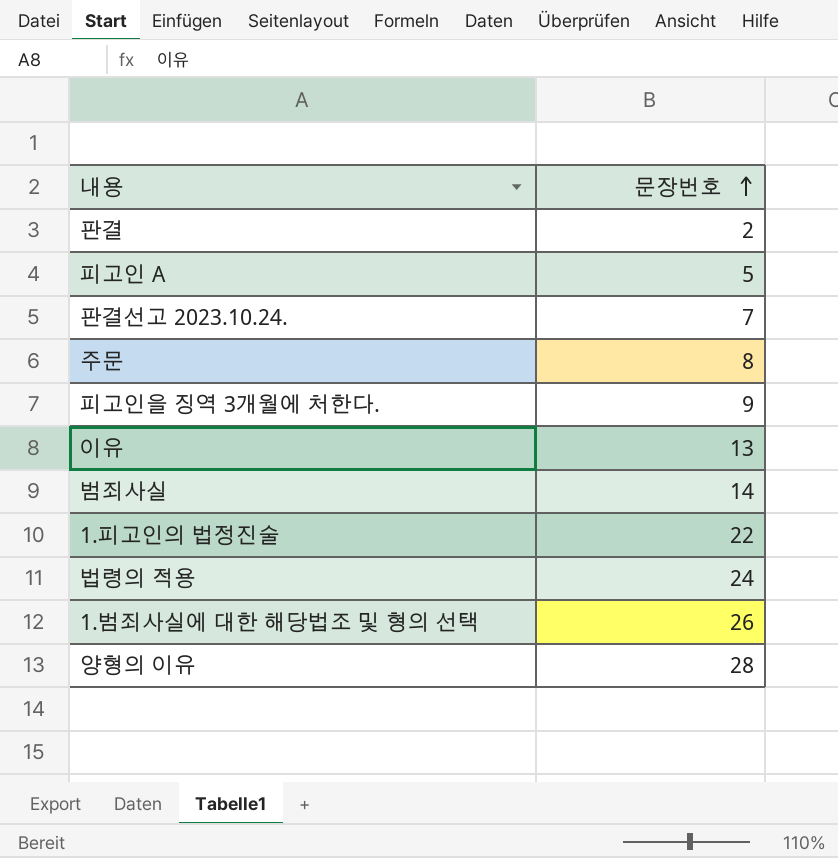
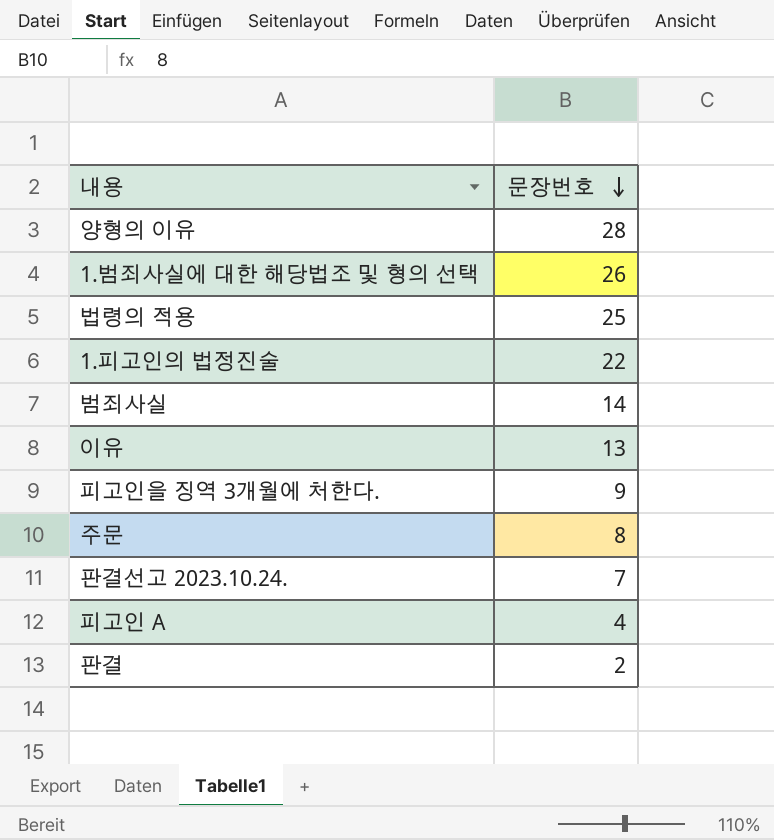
row order: 문장번호 ascending -> 문장번호 descending
법령의 적용 | 문장번호: 24 -> 25
피고인 A | 문장번호: 5 -> 4

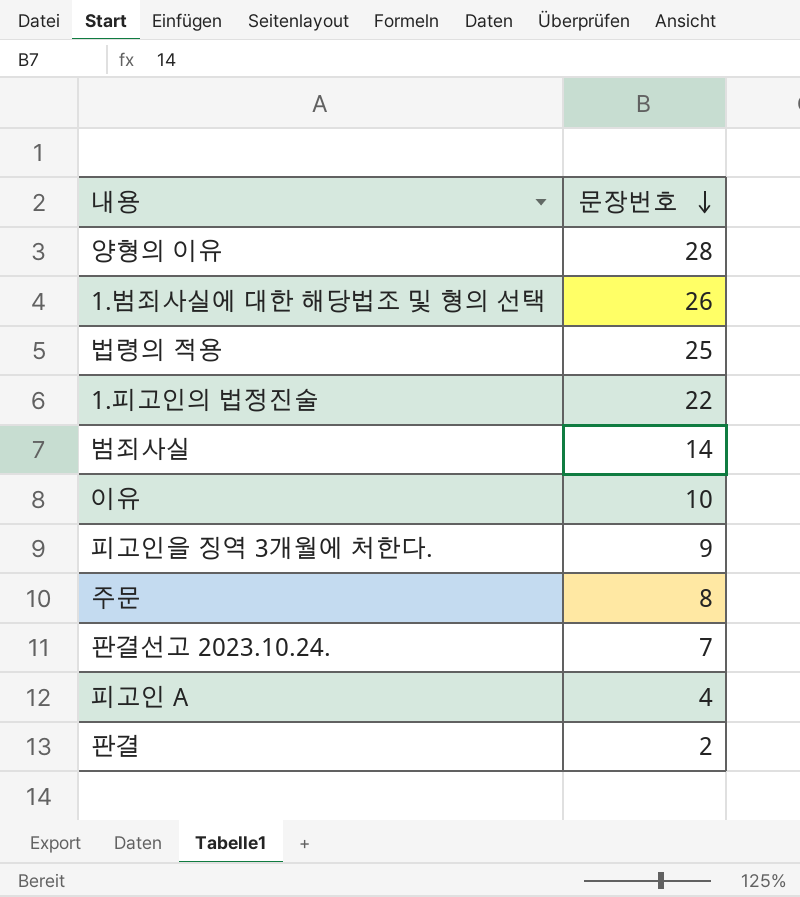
이유 | 문장번호: 13 -> 10

